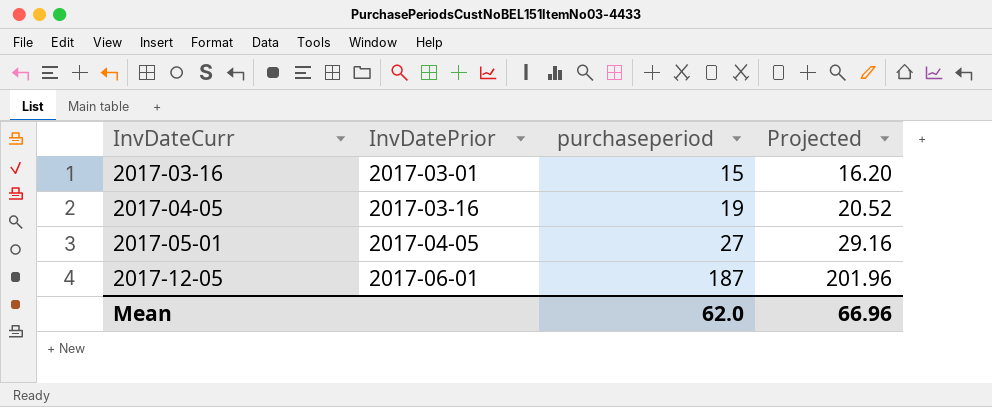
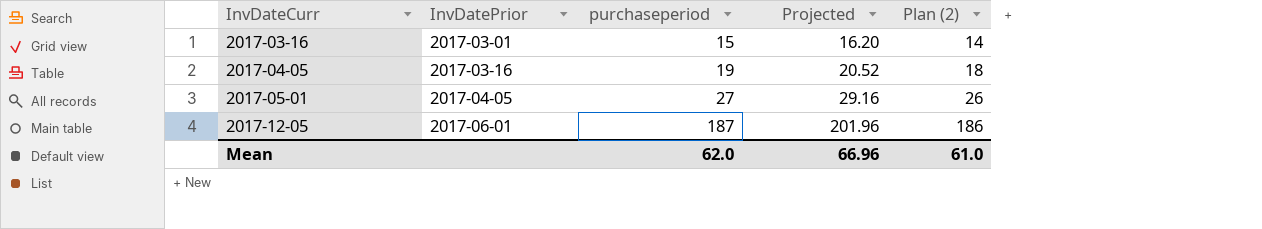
column Plan (2) | formula: none -> [purchaseperiod] - 1

